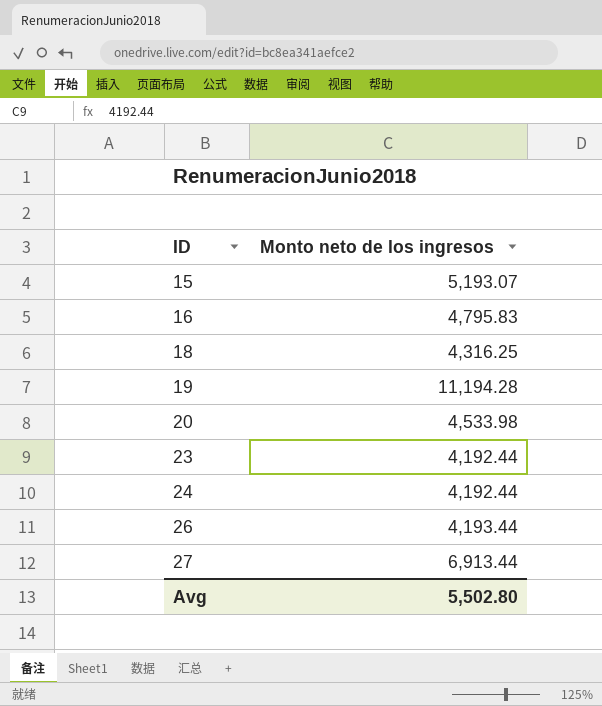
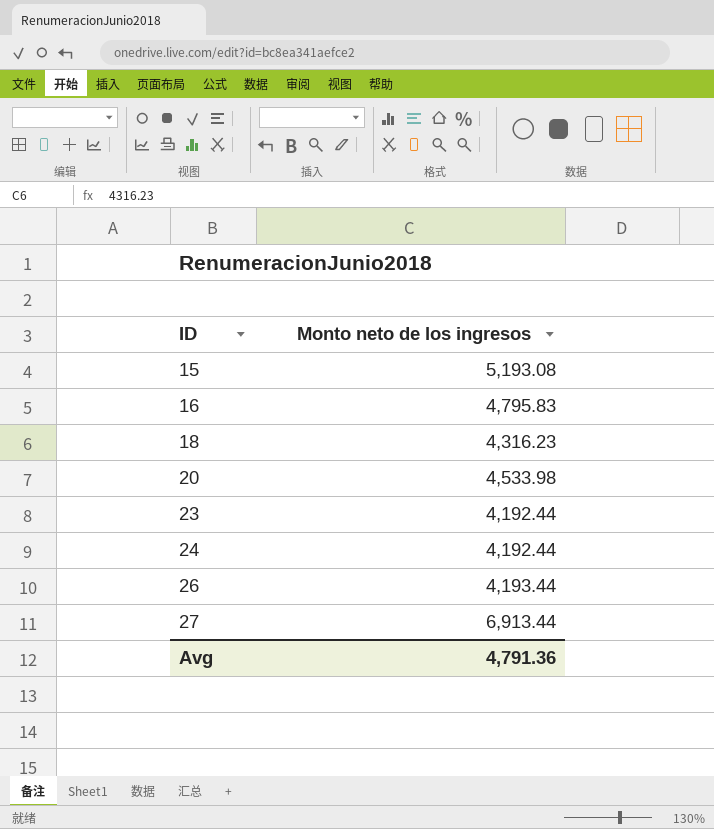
row 19: 11,194.28 -> none
15 | Monto neto de los ingresos: 5,193.07 -> 5,193.08
18 | Monto neto de los ingresos: 4,316.25 -> 4,316.23
Avg | Monto neto de los ingresos: 5,502.80 -> 4,791.36

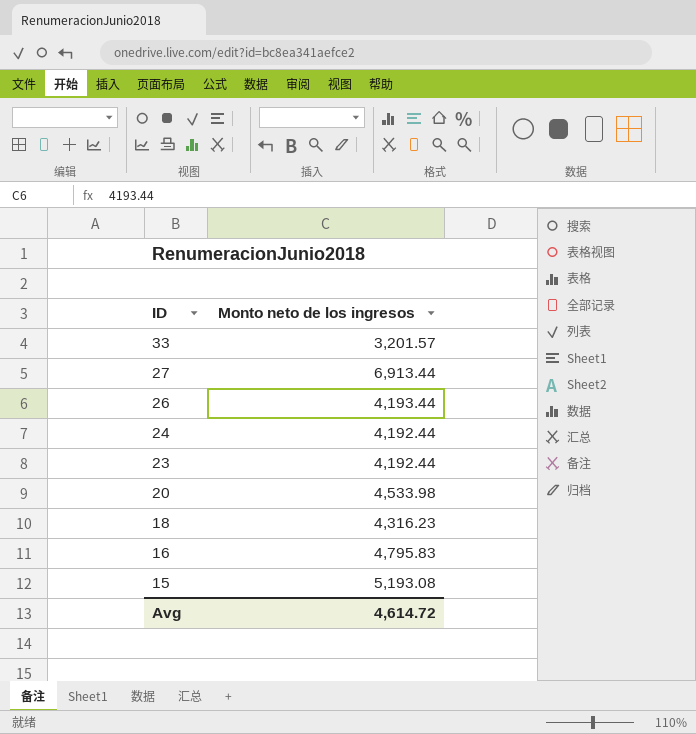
row order: ID ascending -> ID descending
row 33: none -> 3,201.57
Avg | Monto neto de los ingresos: 4,791.36 -> 4,614.72

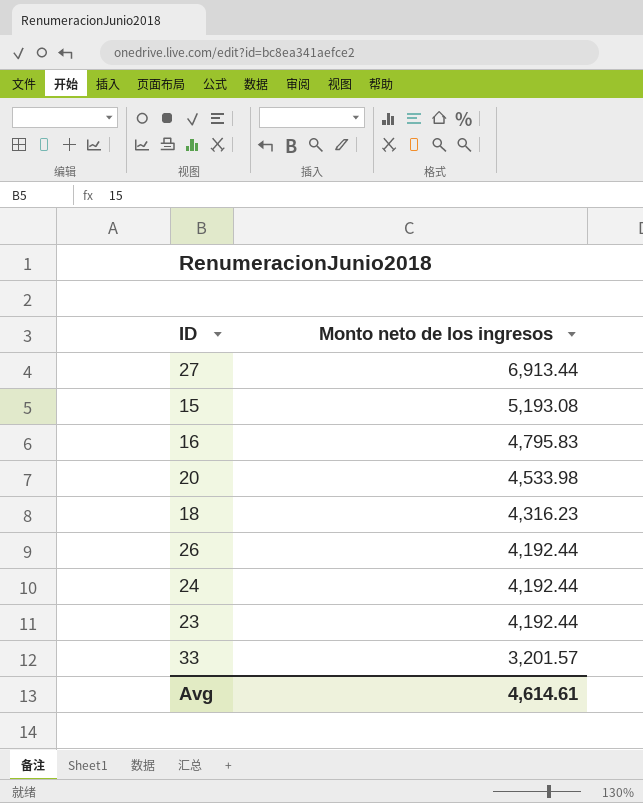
row order: ID descending -> Monto neto de los ingresos descending
26 | Monto neto de los ingresos: 4,193.44 -> 4,192.44
Avg | Monto neto de los ingresos: 4,614.72 -> 4,614.61

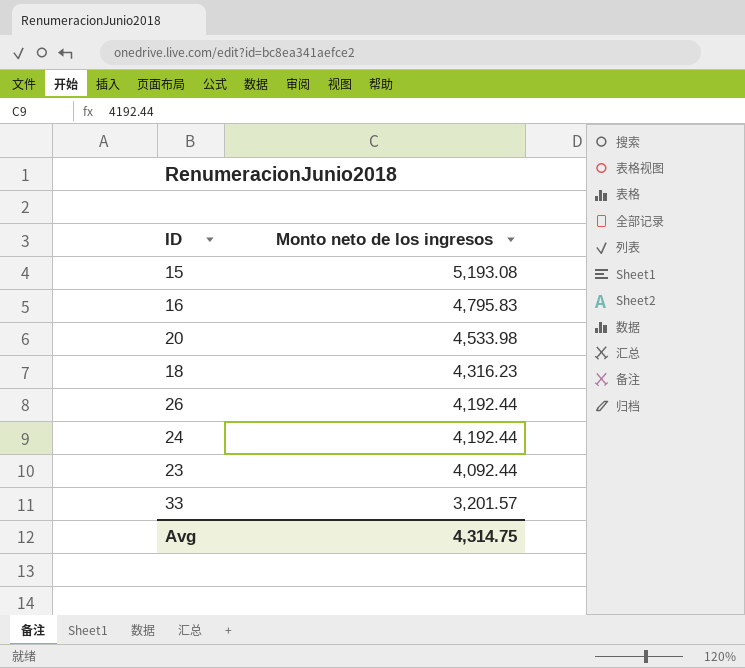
row 27: 6,913.44 -> none
23 | Monto neto de los ingresos: 4,192.44 -> 4,092.44
Avg | Monto neto de los ingresos: 4,614.61 -> 4,314.75

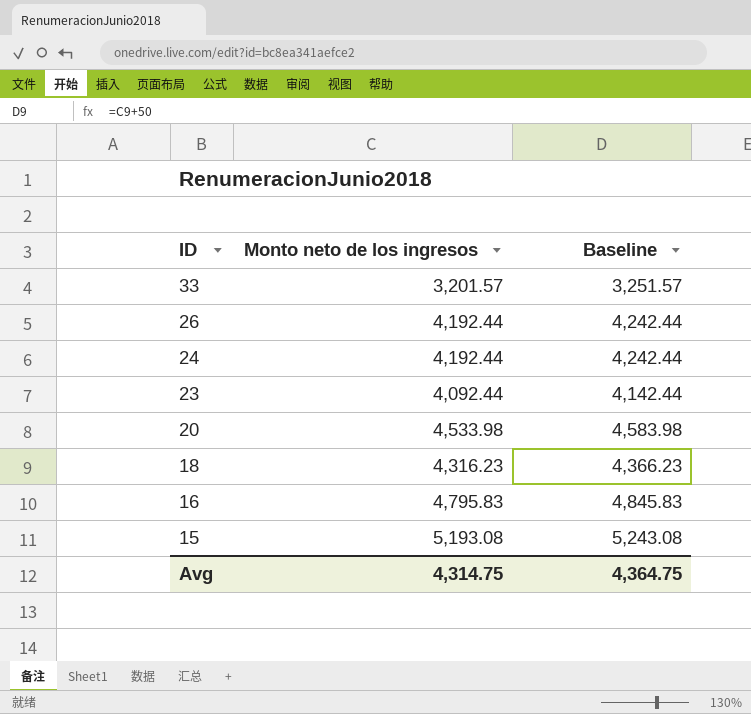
row order: Monto neto de los ingresos descending -> ID descending
column Baseline | formula: none -> [Monto neto de los ingresos] + 50

